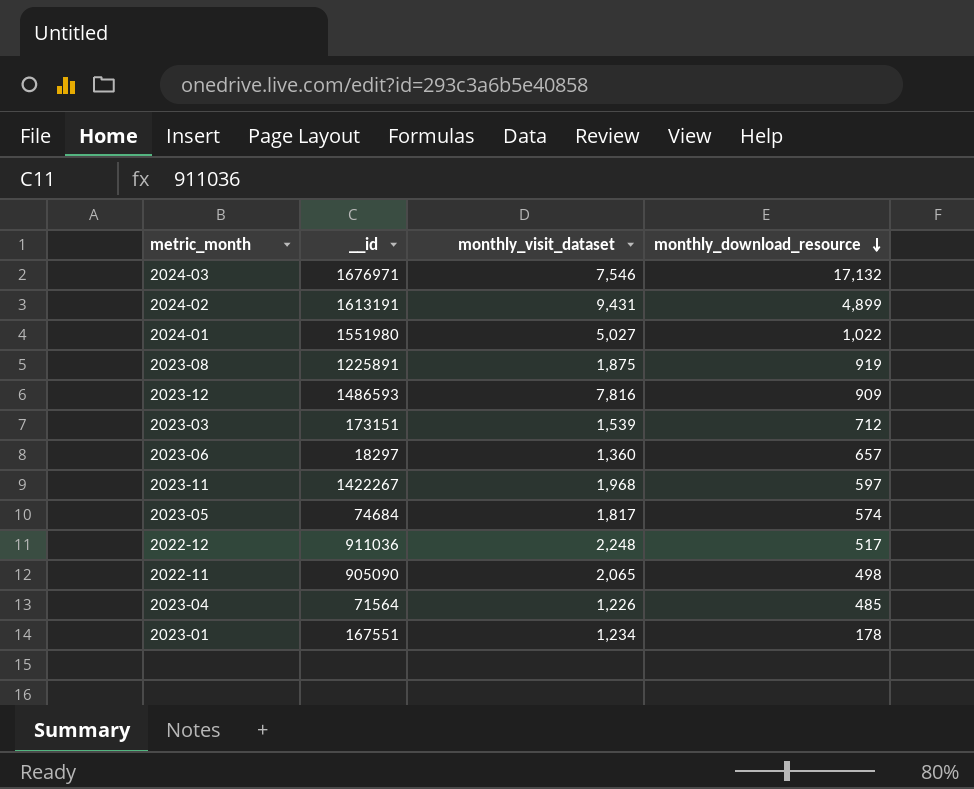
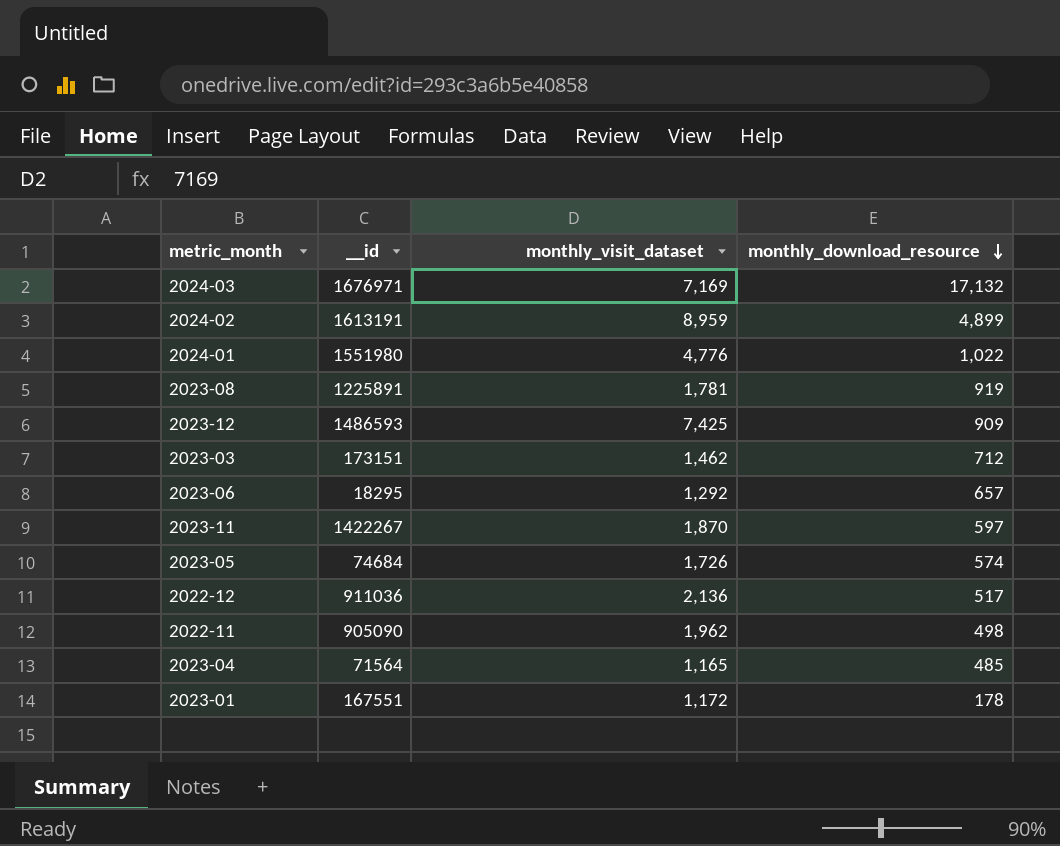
2024-03 | monthly_visit_dataset: 7,546 -> 7,169
2024-02 | monthly_visit_dataset: 9,431 -> 8,959
2024-01 | monthly_visit_dataset: 5,027 -> 4,776
2023-08 | monthly_visit_dataset: 1,875 -> 1,781
2023-12 | monthly_visit_dataset: 7,816 -> 7,425
2023-03 | monthly_visit_dataset: 1,539 -> 1,462
2023-06 | __id: 18297 -> 18295
2023-06 | monthly_visit_dataset: 1,360 -> 1,292
2023-11 | monthly_visit_dataset: 1,968 -> 1,870
2023-05 | monthly_visit_dataset: 1,817 -> 1,726
2022-12 | monthly_visit_dataset: 2,248 -> 2,136
2022-11 | monthly_visit_dataset: 2,065 -> 1,962
2023-04 | monthly_visit_dataset: 1,226 -> 1,165
2023-01 | monthly_visit_dataset: 1,234 -> 1,172

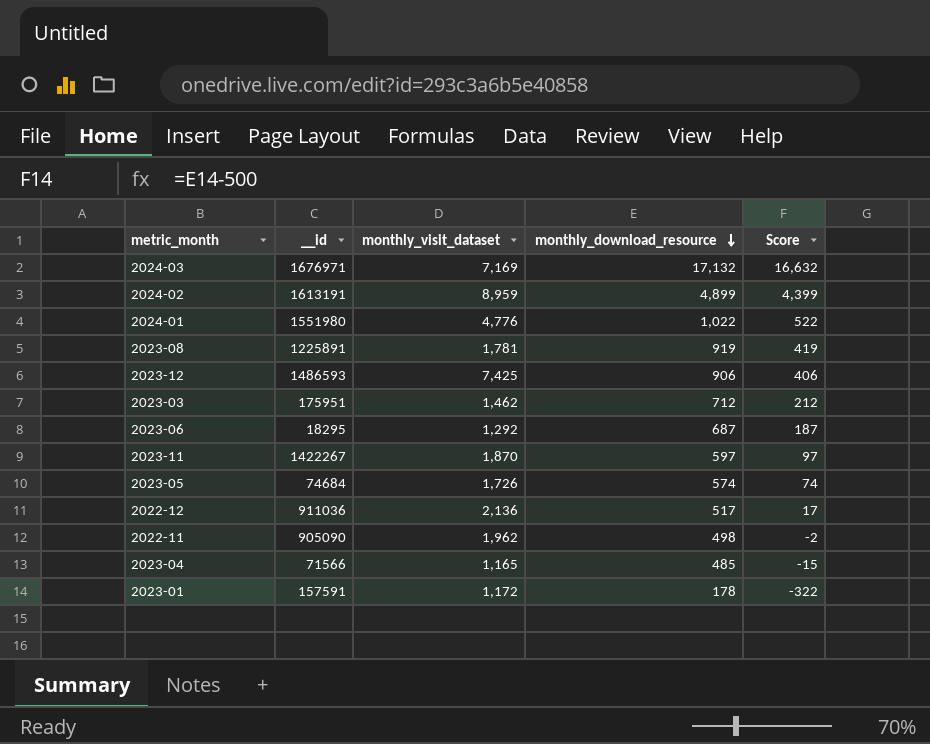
column Score | formula: none -> [monthly_download_resource] - 500
2023-12 | monthly_download_resource: 909 -> 906
2023-03 | __id: 173151 -> 175951
2023-06 | monthly_download_resource: 657 -> 687
2023-04 | __id: 71564 -> 71566
2023-01 | __id: 167551 -> 157591

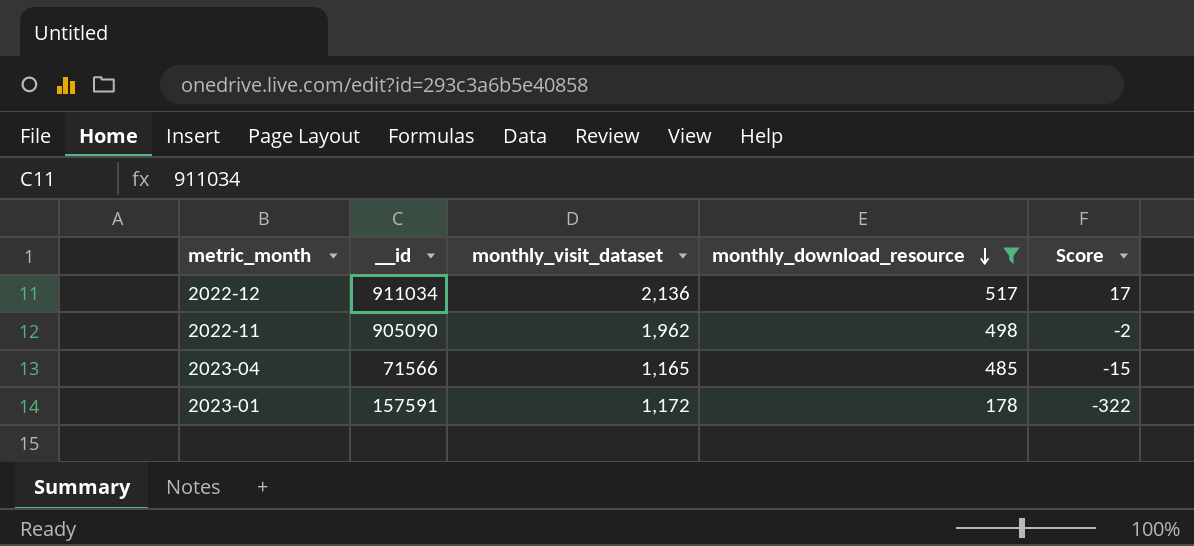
filter: none -> monthly_download_resource <= 517
2022-12 | __id: 911036 -> 911034

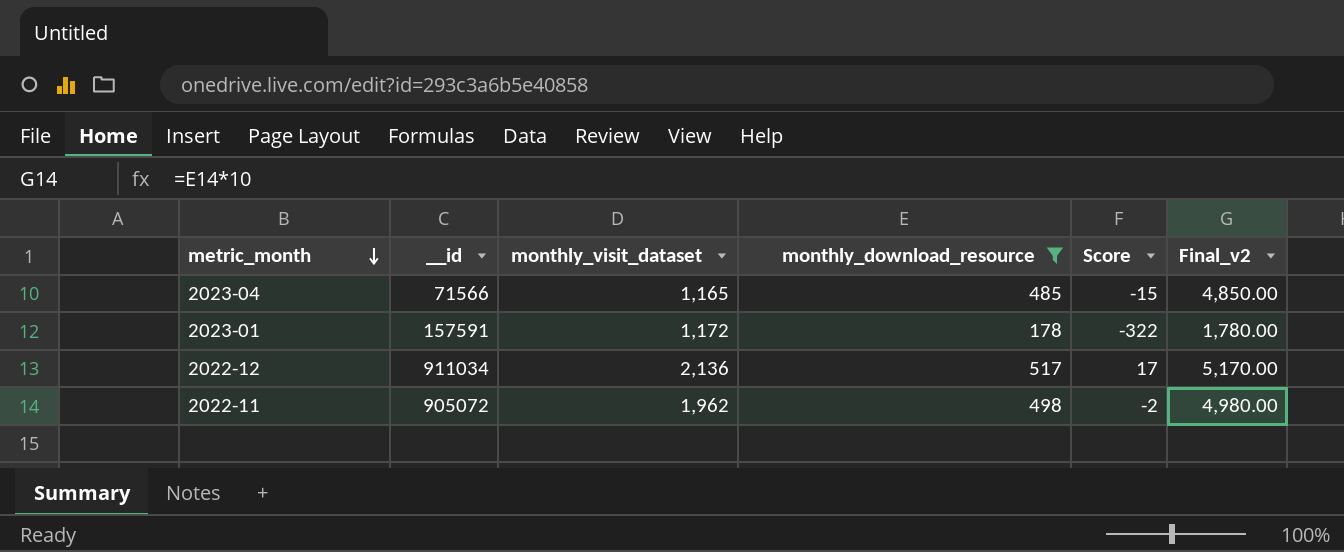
row order: monthly_download_resource descending -> metric_month descending
column Final_v2 | formula: none -> [monthly_download_resource] * 10
2022-11 | __id: 905090 -> 905072

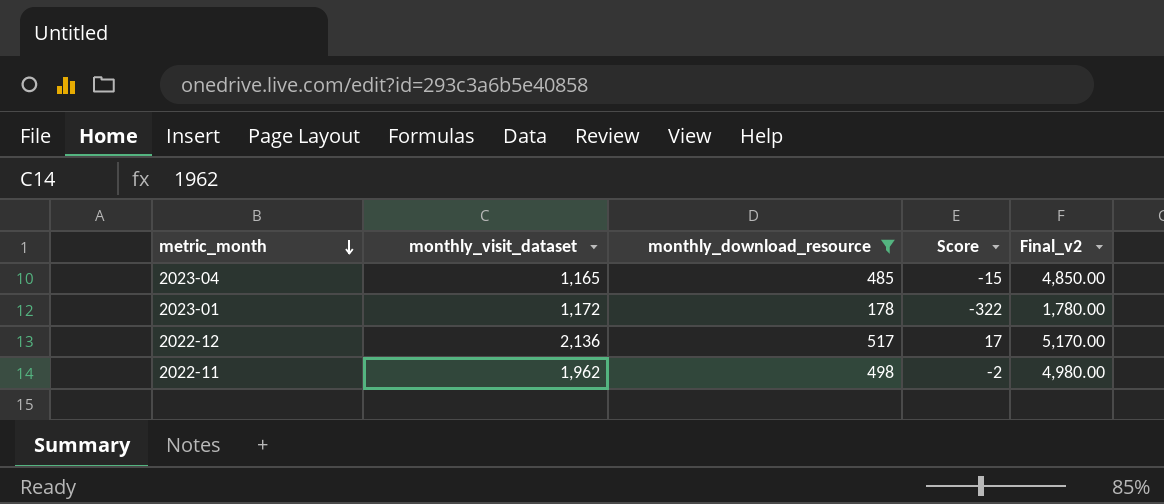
column __id | position: 2 -> none

